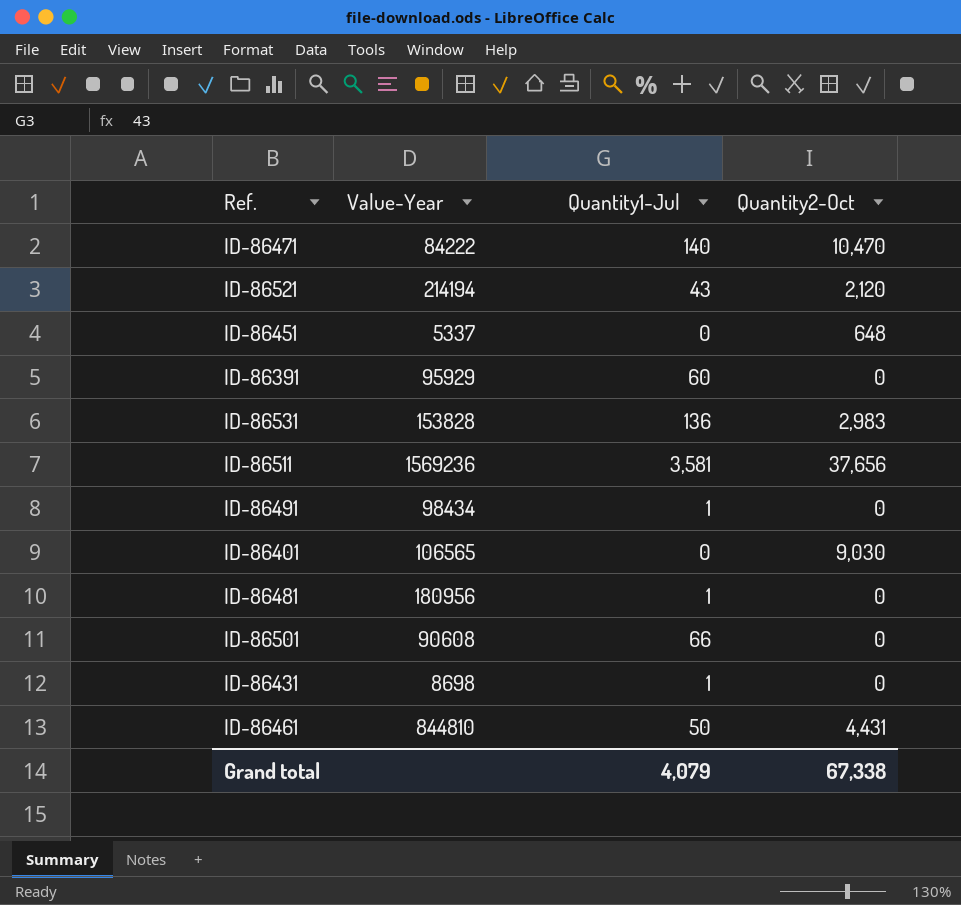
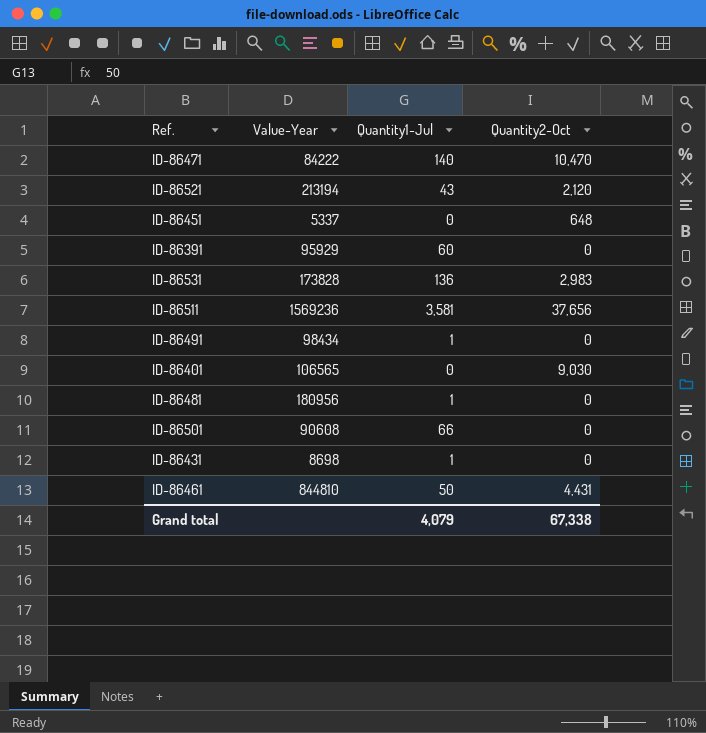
ID-86521 | Value-Year: 214194 -> 213194
ID-86531 | Value-Year: 153828 -> 173828

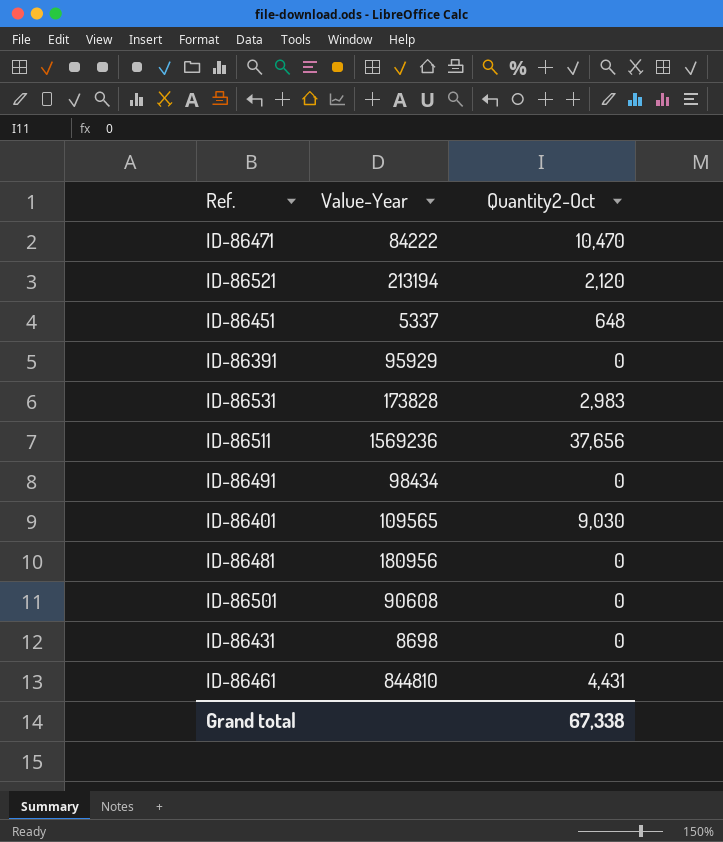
column Quantity1-Jul | position: 3 -> none
ID-86401 | Value-Year: 106565 -> 109565

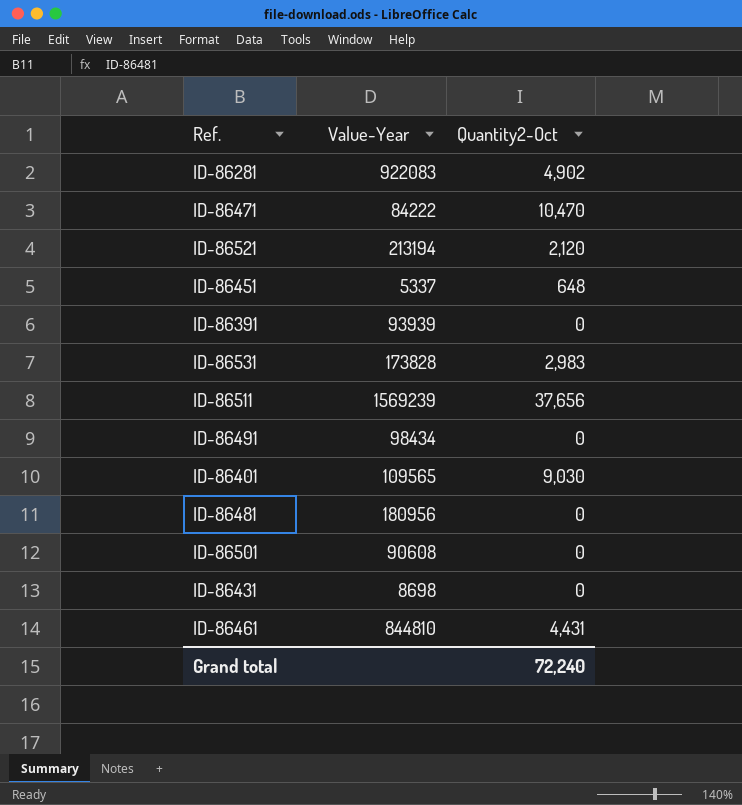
row ID-86281: none -> 922083 | 4,902
ID-86391 | Value-Year: 95929 -> 93939
ID-86511 | Value-Year: 1569236 -> 1569239
Grand total | Quantity2-Oct: 67,338 -> 72,240

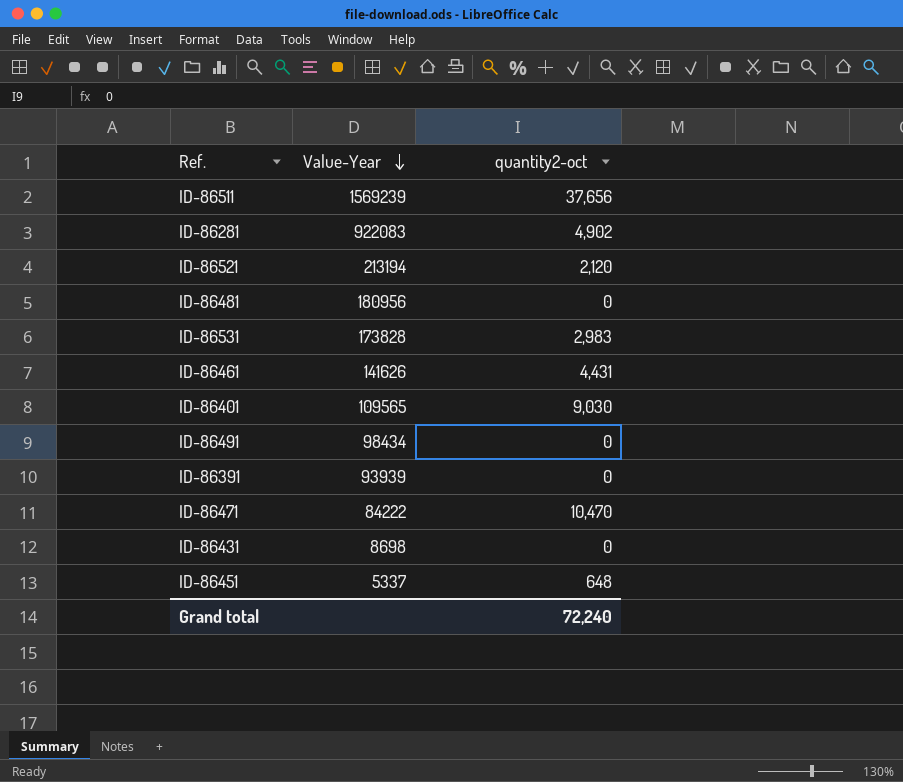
row order: none -> Value-Year descending
column name: Quantity2-Oct -> quantity2-oct
row ID-86501: 90608 | 0 -> none
ID-86461 | Value-Year: 844810 -> 141626

